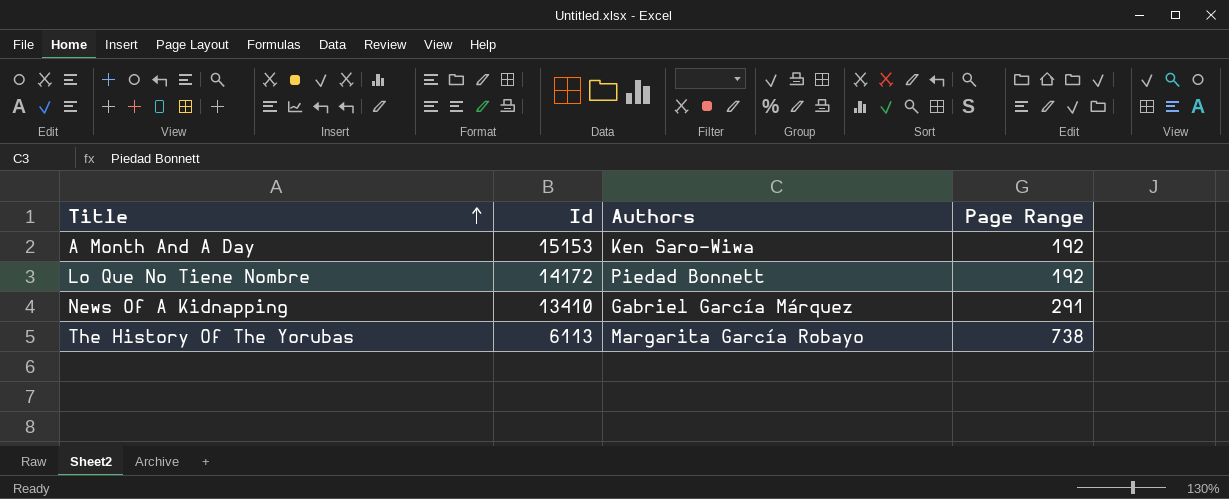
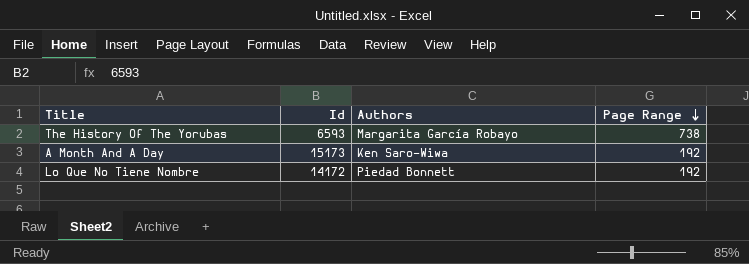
row order: Title ascending -> Page Range descending
row News Of A Kidnapping: 13410 | Gabriel García Márquez | 291 -> none
The History Of The Yorubas | Id: 6113 -> 6593
A Month And A Day | Id: 15153 -> 15173

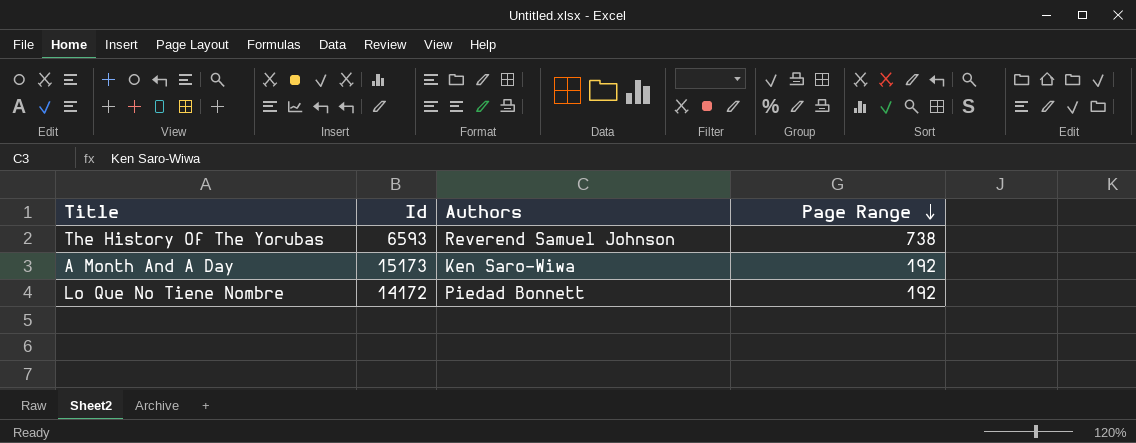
The History Of The Yorubas | Authors: Margarita García Robayo -> Reverend Samuel Johnson

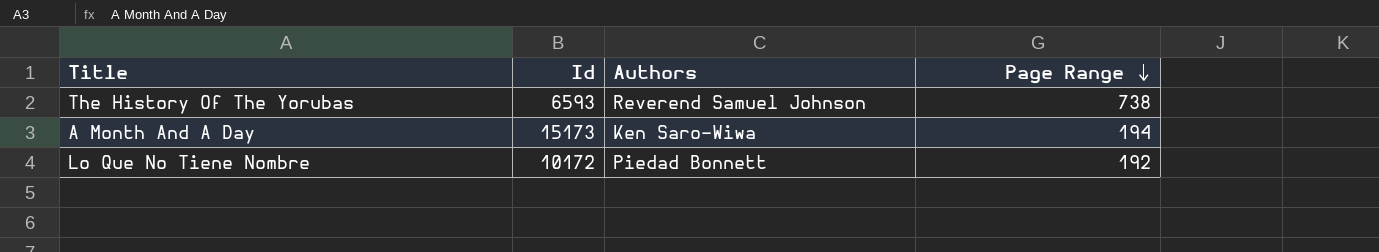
A Month And A Day | Page Range: 192 -> 194
Lo Que No Tiene Nombre | Id: 14172 -> 10172

